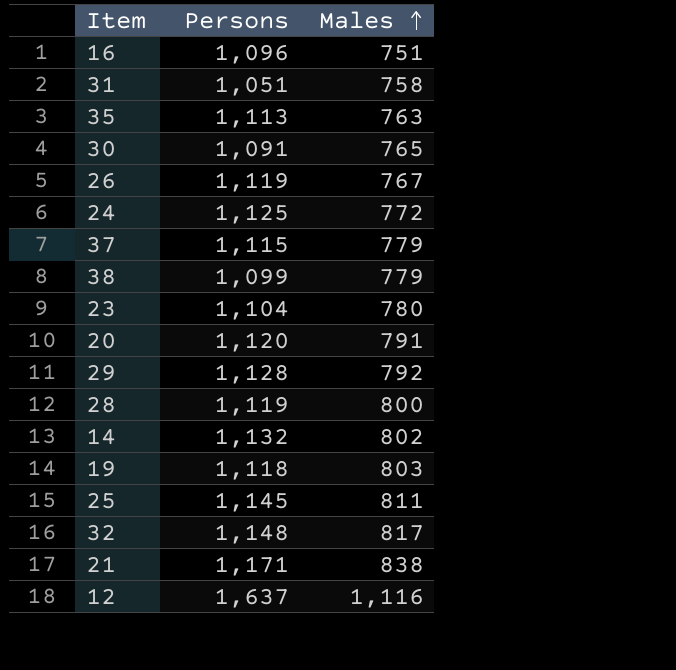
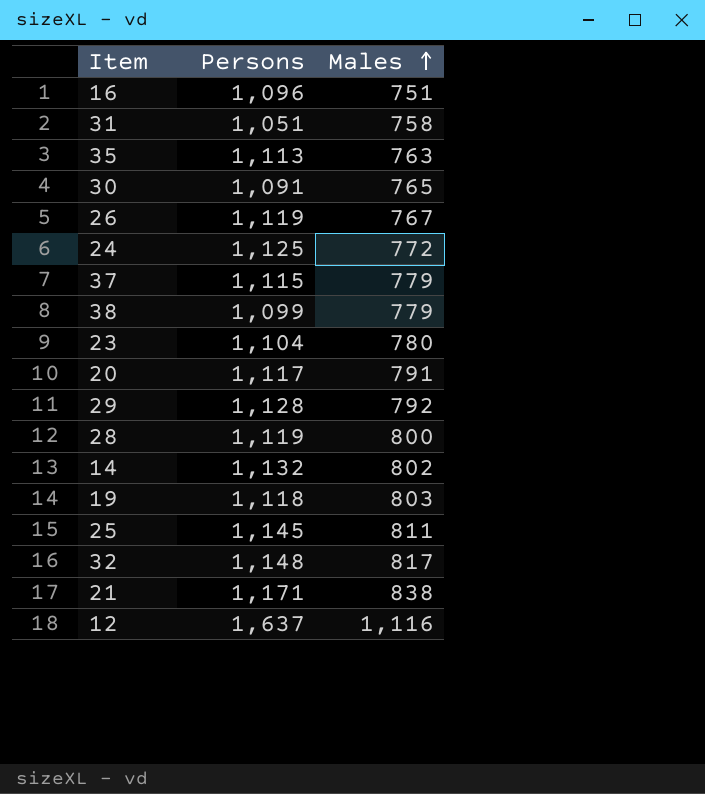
20 | Persons: 1,120 -> 1,117

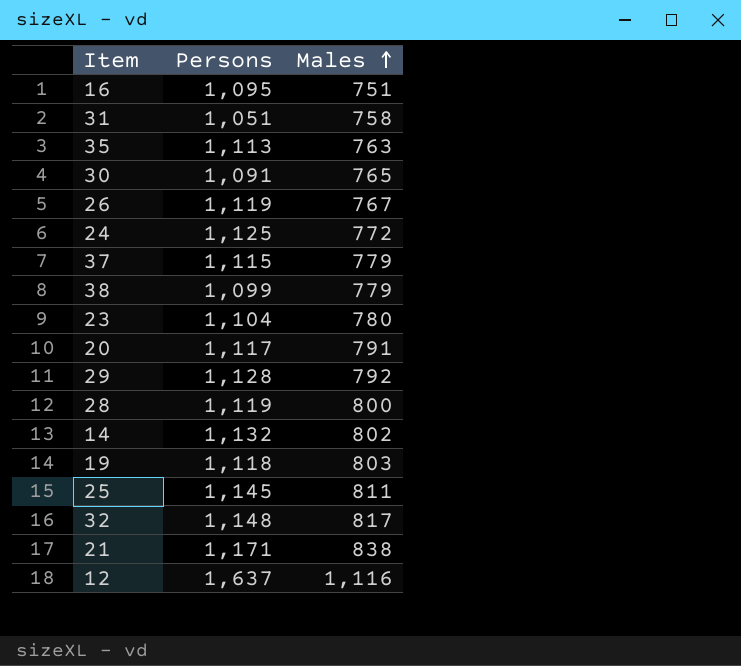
16 | Persons: 1,096 -> 1,095

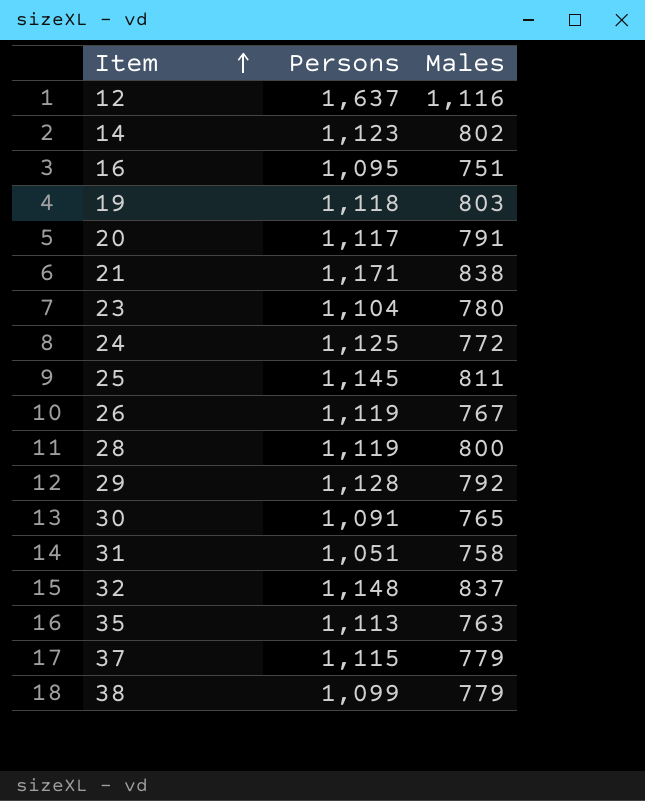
row order: Males ascending -> Item ascending
14 | Persons: 1,132 -> 1,123
32 | Males: 817 -> 837

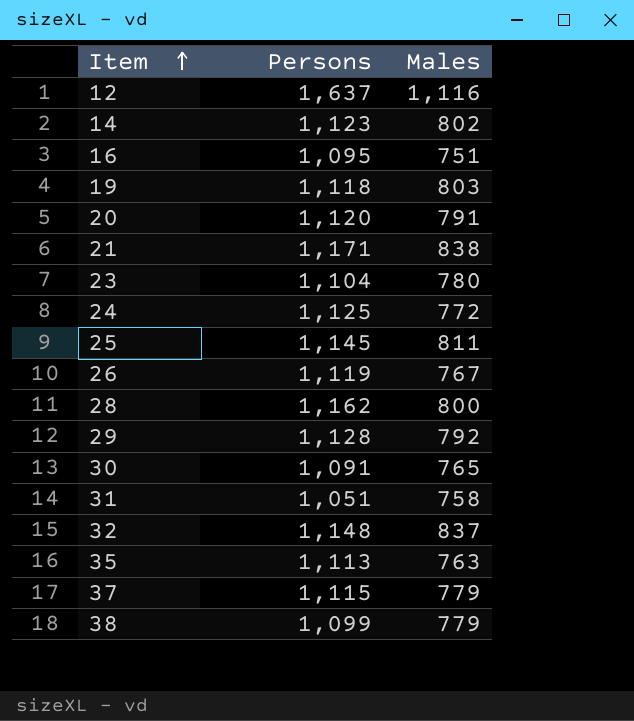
20 | Persons: 1,117 -> 1,120
28 | Persons: 1,119 -> 1,162

